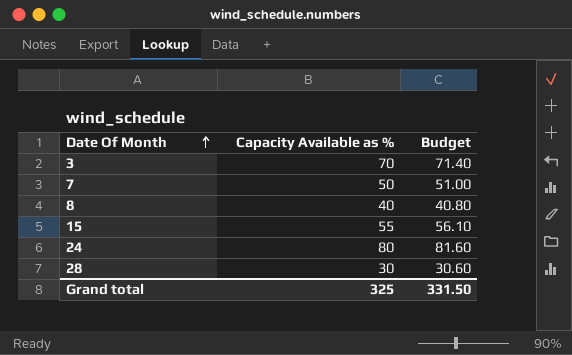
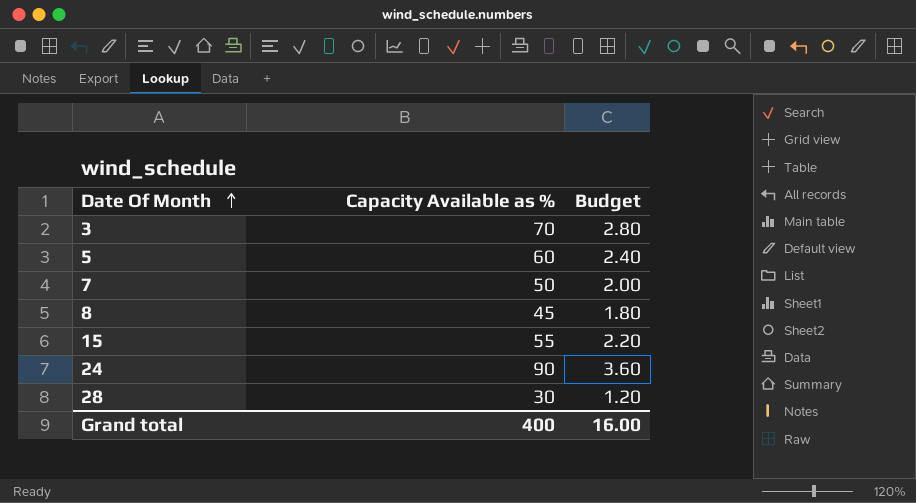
column Budget | formula: [Capacity Available as %] * 1.02 -> [Capacity Available as %] * 0.04
row 5: none -> 60 | 2.40
8 | Capacity Available as %: 40 -> 45
24 | Capacity Available as %: 80 -> 90
Grand total | Capacity Available as %: 325 -> 400
Grand total | Budget: 331.50 -> 16.00

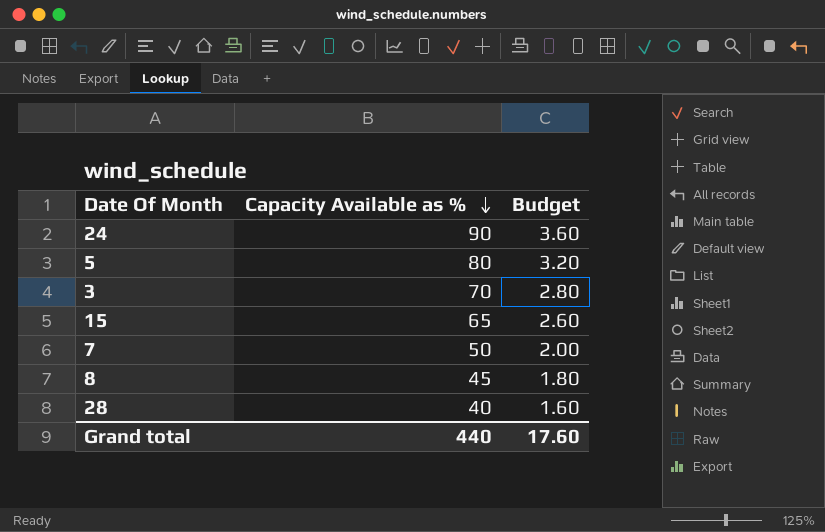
row order: Date Of Month ascending -> Capacity Available as % descending
5 | Capacity Available as %: 60 -> 80
5 | Budget: 2.40 -> 3.20
15 | Capacity Available as %: 55 -> 65
15 | Budget: 2.20 -> 2.60
28 | Capacity Available as %: 30 -> 40
28 | Budget: 1.20 -> 1.60
Grand total | Capacity Available as %: 400 -> 440
Grand total | Budget: 16.00 -> 17.60

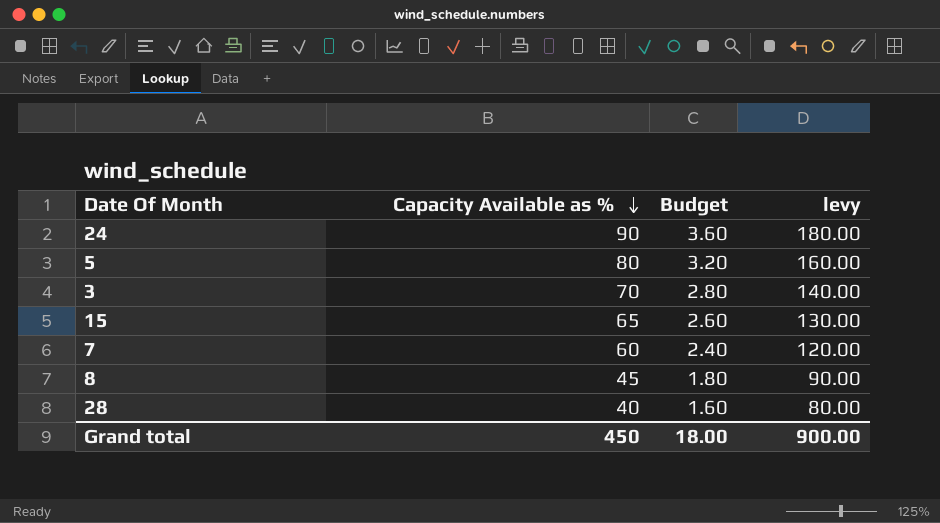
column levy | formula: none -> [Capacity Available as %] * 2
7 | Capacity Available as %: 50 -> 60
7 | Budget: 2.00 -> 2.40
Grand total | Capacity Available as %: 440 -> 450
Grand total | Budget: 17.60 -> 18.00

